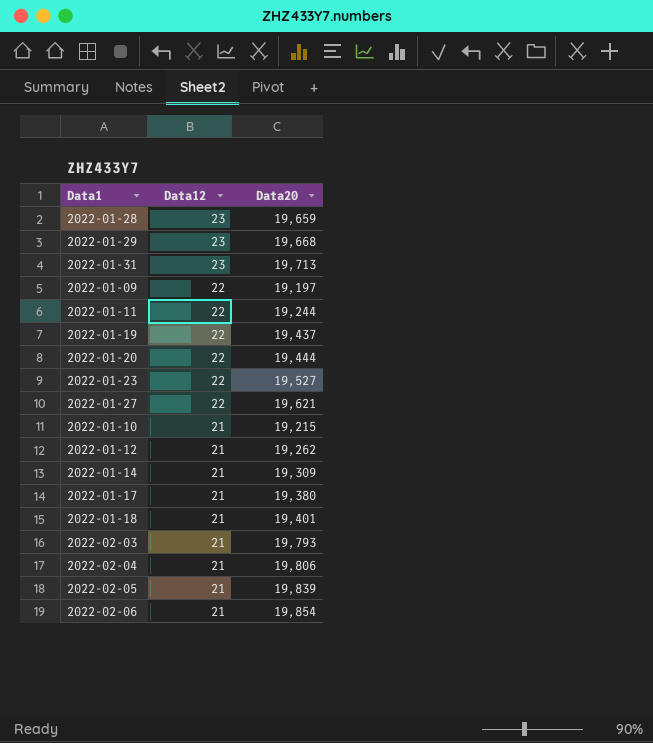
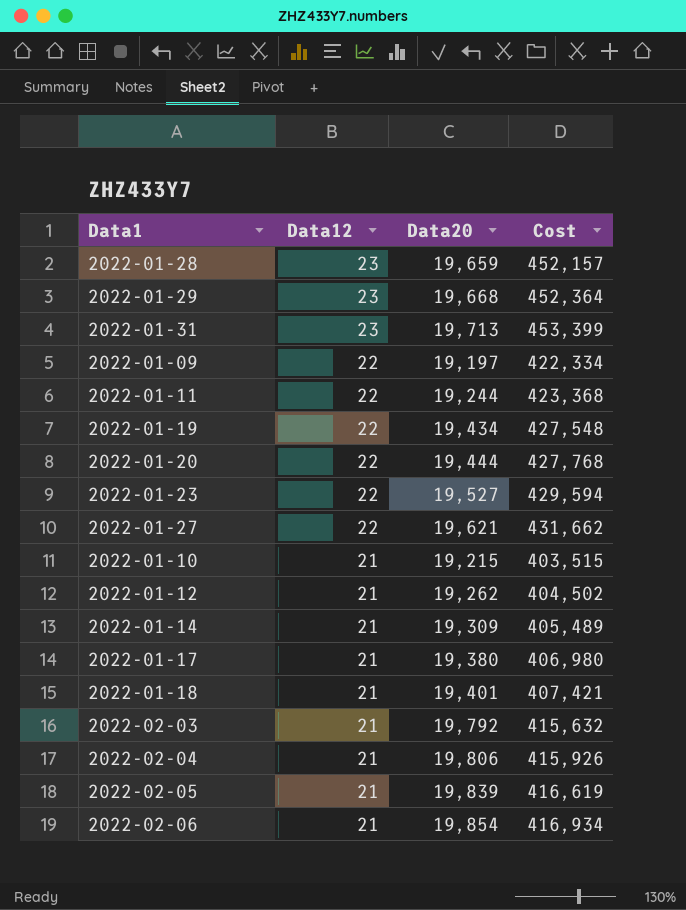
column Cost | formula: none -> [Data12] * [Data20]
2022-01-19 | Data20: 19,437 -> 19,434
2022-02-03 | Data20: 19,793 -> 19,792

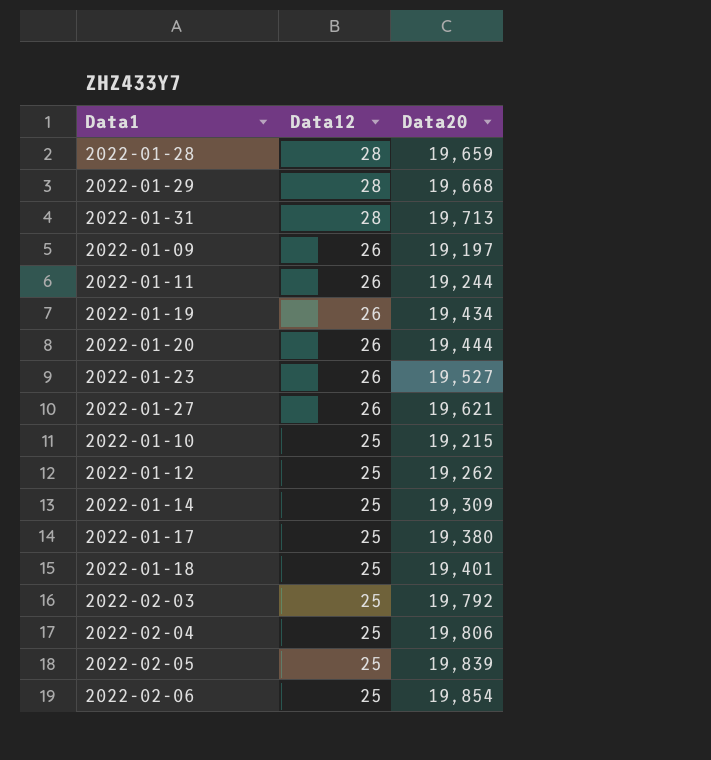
column Cost | formula: [Data12] * [Data20] -> none
2022-01-28 | Data12: 23 -> 28
2022-01-29 | Data12: 23 -> 28
2022-01-31 | Data12: 23 -> 28
2022-01-09 | Data12: 22 -> 26
2022-01-11 | Data12: 22 -> 26
2022-01-19 | Data12: 22 -> 26
2022-01-20 | Data12: 22 -> 26
2022-01-23 | Data12: 22 -> 26
2022-01-27 | Data12: 22 -> 26
2022-01-10 | Data12: 21 -> 25
2022-01-12 | Data12: 21 -> 25
2022-01-14 | Data12: 21 -> 25
2022-01-17 | Data12: 21 -> 25
2022-01-18 | Data12: 21 -> 25
2022-02-03 | Data12: 21 -> 25
2022-02-04 | Data12: 21 -> 25
2022-02-05 | Data12: 21 -> 25
2022-02-06 | Data12: 21 -> 25

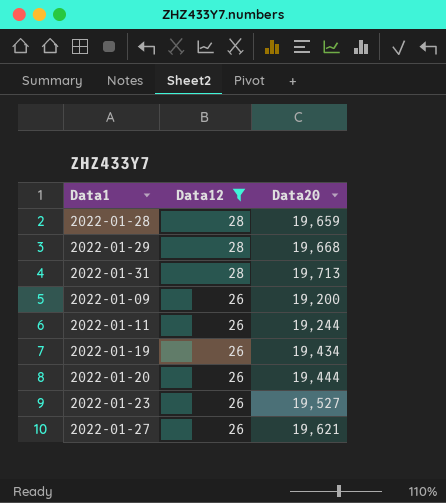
filter: none -> Data12 != 25
2022-01-09 | Data20: 19,197 -> 19,200

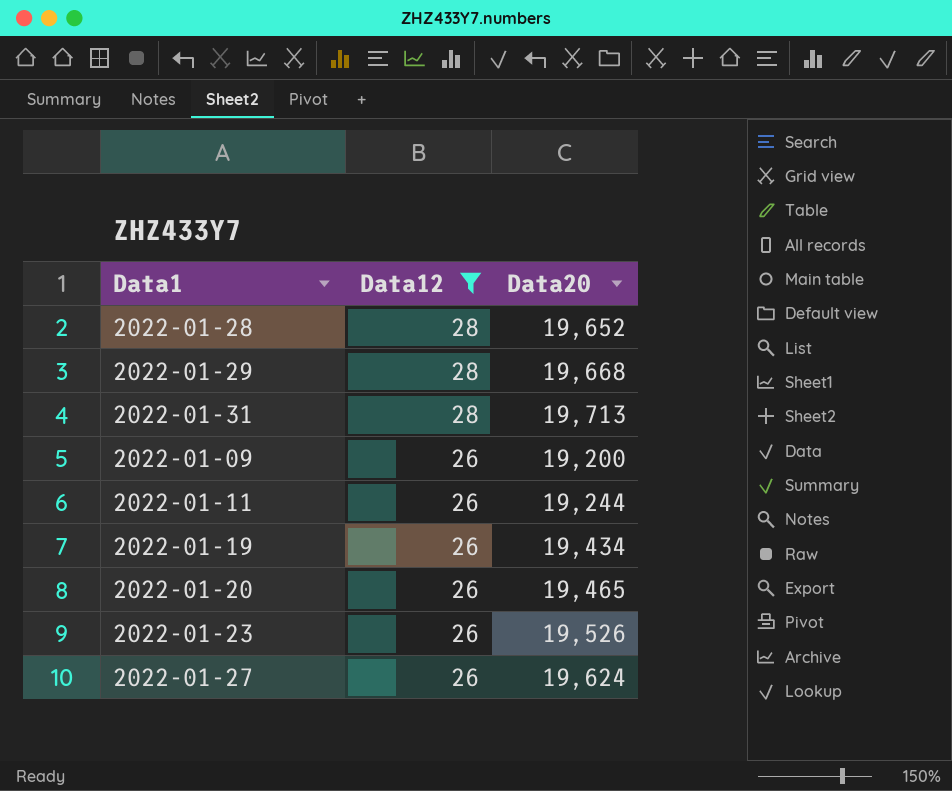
2022-01-28 | Data20: 19,659 -> 19,652
2022-01-20 | Data20: 19,444 -> 19,465
2022-01-23 | Data20: 19,527 -> 19,526
2022-01-27 | Data20: 19,621 -> 19,624

